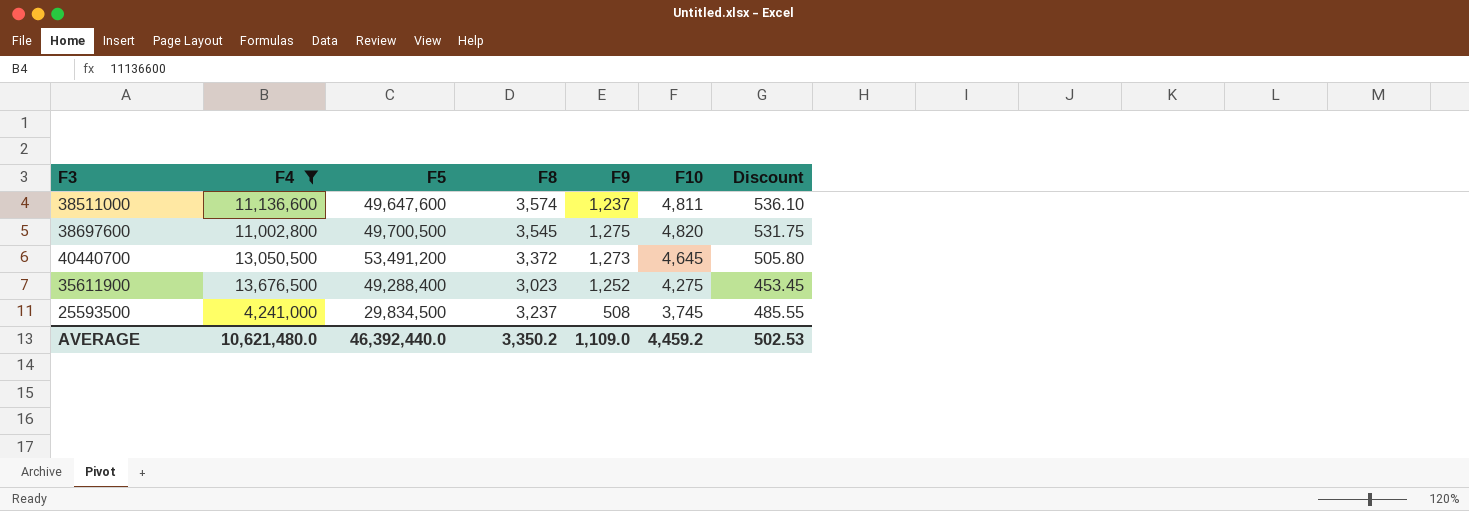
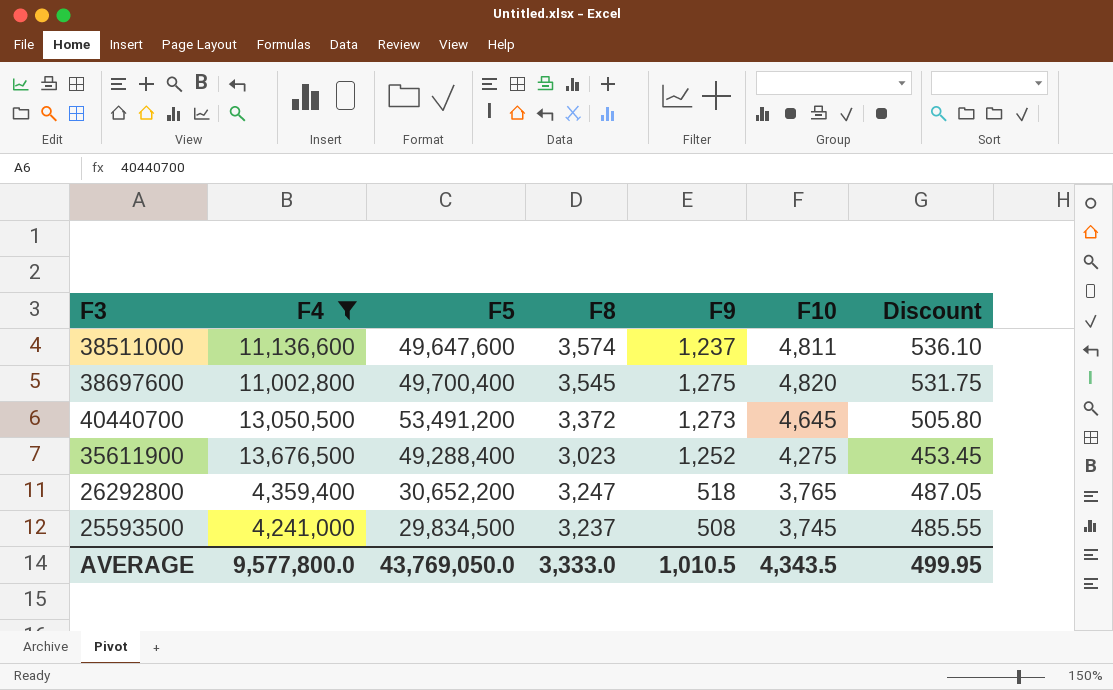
38697600 | F5: 49,700,500 -> 49,700,400
row 26292800: none -> 4,359,400 | 30,652,200 | 3,247 | 518 | 3,765 | 487.05
AVERAGE | F4: 10,621,480.0 -> 9,577,800.0
AVERAGE | F5: 46,392,440.0 -> 43,769,050.0
AVERAGE | F8: 3,350.2 -> 3,333.0
AVERAGE | F9: 1,109.0 -> 1,010.5
AVERAGE | F10: 4,459.2 -> 4,343.5
AVERAGE | Discount: 502.53 -> 499.95

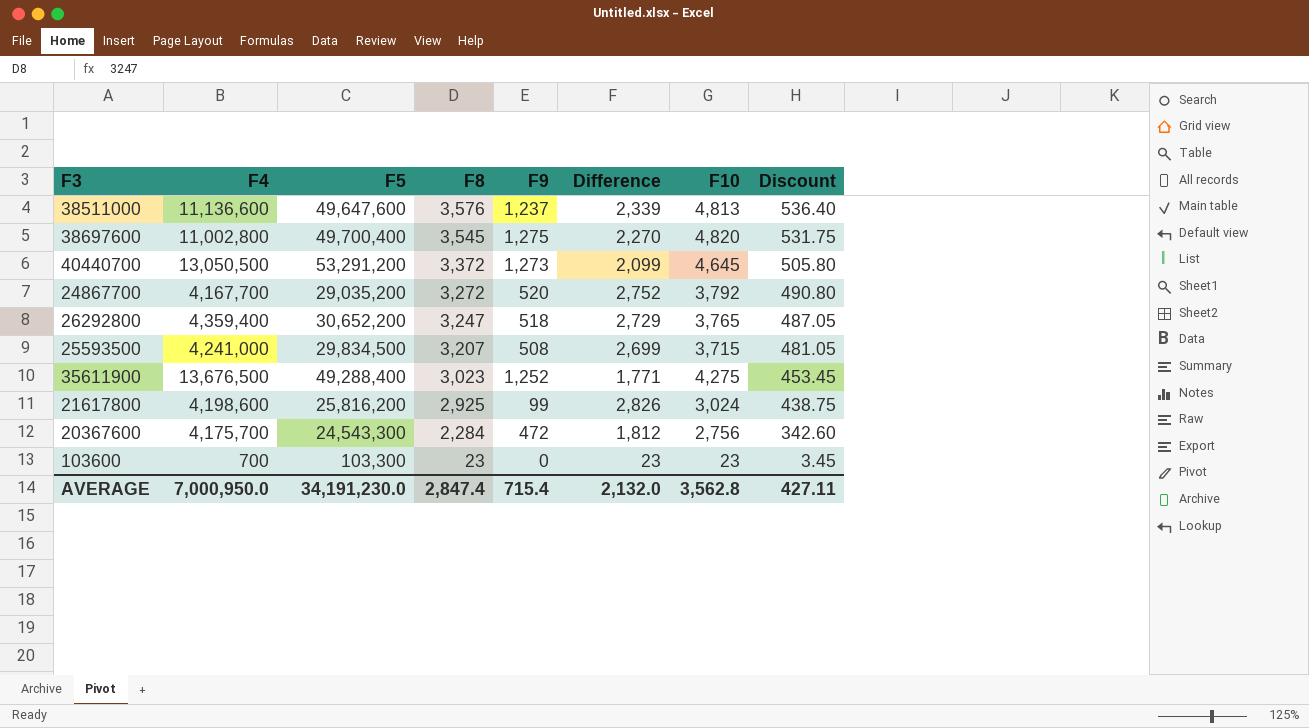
filter: F4 >= 4,241,000 -> none
row order: none -> F8 descending
column Difference | formula: none -> [F8] - [F9]
38511000 | F8: 3,574 -> 3,576
38511000 | F10: 4,811 -> 4,813
38511000 | Discount: 536.10 -> 536.40
40440700 | F5: 53,491,200 -> 53,291,200
25593500 | F8: 3,237 -> 3,207
25593500 | F10: 3,745 -> 3,715
25593500 | Discount: 485.55 -> 481.05
AVERAGE | F4: 9,577,800.0 -> 7,000,950.0
AVERAGE | F5: 43,769,050.0 -> 34,191,230.0
AVERAGE | F8: 3,333.0 -> 2,847.4
AVERAGE | F9: 1,010.5 -> 715.4
AVERAGE | F10: 4,343.5 -> 3,562.8
AVERAGE | Discount: 499.95 -> 427.11

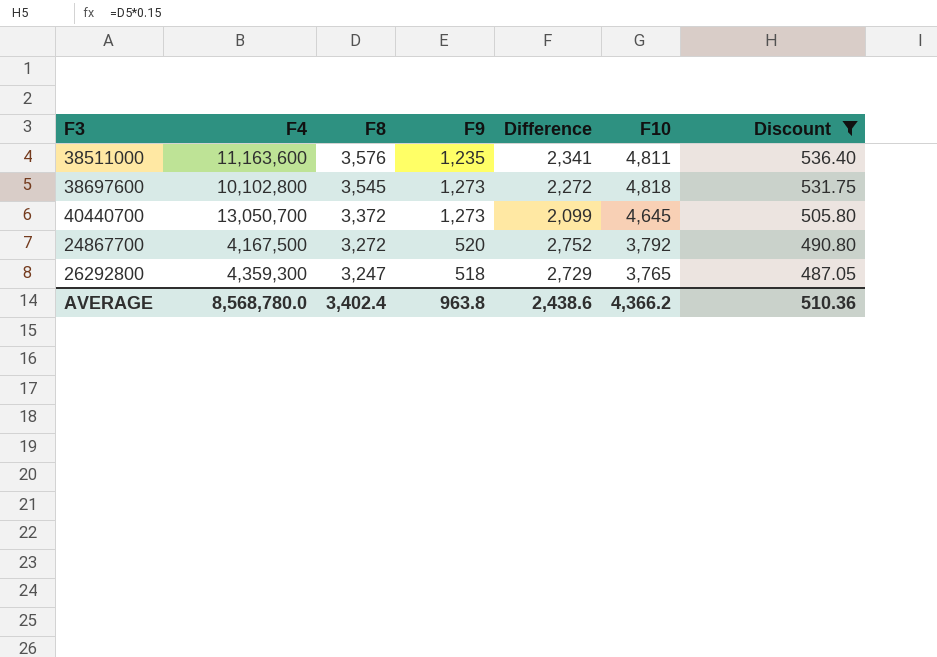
filter: none -> Discount >= 487.05
column F5 | position: 3 -> none
38511000 | F4: 11,136,600 -> 11,163,600
38511000 | F9: 1,237 -> 1,235
38511000 | Difference: 2,339 -> 2,341
38511000 | F10: 4,813 -> 4,811
38697600 | F4: 11,002,800 -> 10,102,800
38697600 | F9: 1,275 -> 1,273
38697600 | Difference: 2,270 -> 2,272
38697600 | F10: 4,820 -> 4,818
40440700 | F4: 13,050,500 -> 13,050,700
24867700 | F4: 4,167,700 -> 4,167,500
26292800 | F4: 4,359,400 -> 4,359,300
AVERAGE | F4: 7,000,950.0 -> 8,568,780.0
AVERAGE | F8: 2,847.4 -> 3,402.4
AVERAGE | F9: 715.4 -> 963.8
AVERAGE | Difference: 2,132.0 -> 2,438.6
AVERAGE | F10: 3,562.8 -> 4,366.2
AVERAGE | Discount: 427.11 -> 510.36

